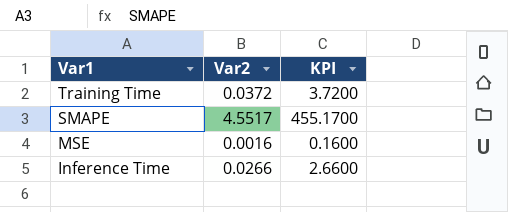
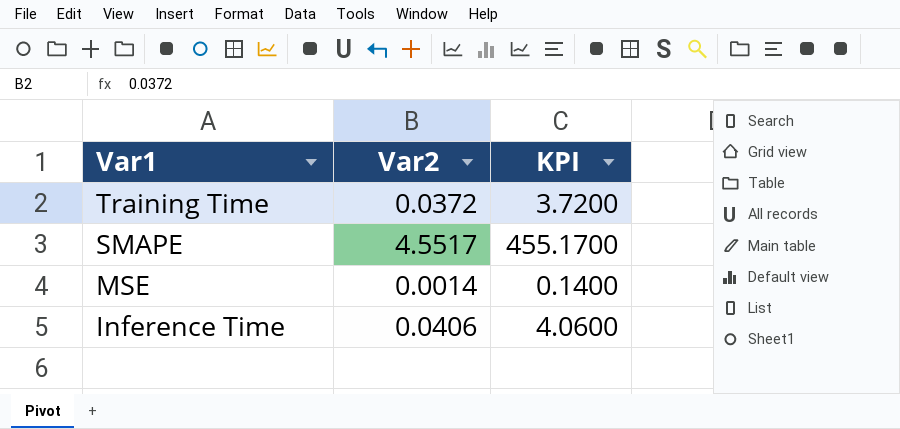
MSE | Var2: 0.0016 -> 0.0014
MSE | KPI: 0.1600 -> 0.1400
Inference Time | Var2: 0.0266 -> 0.0406
Inference Time | KPI: 2.6600 -> 4.0600

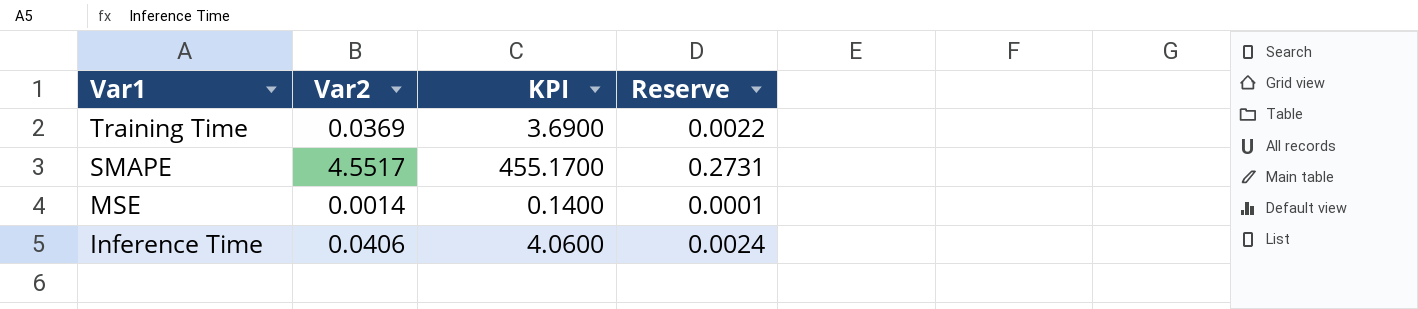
column Reserve | formula: none -> [Var2] * 0.06
Training Time | Var2: 0.0372 -> 0.0369
Training Time | KPI: 3.7200 -> 3.6900

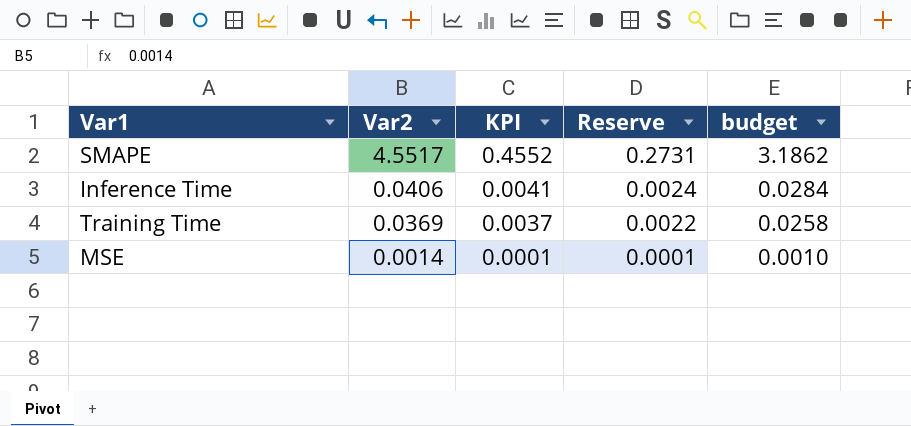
row order: Var1 descending -> Var2 descending
column KPI | formula: [Var2] * 100 -> [Var2] * 0.1
column budget | formula: none -> [Var2] * 0.7

